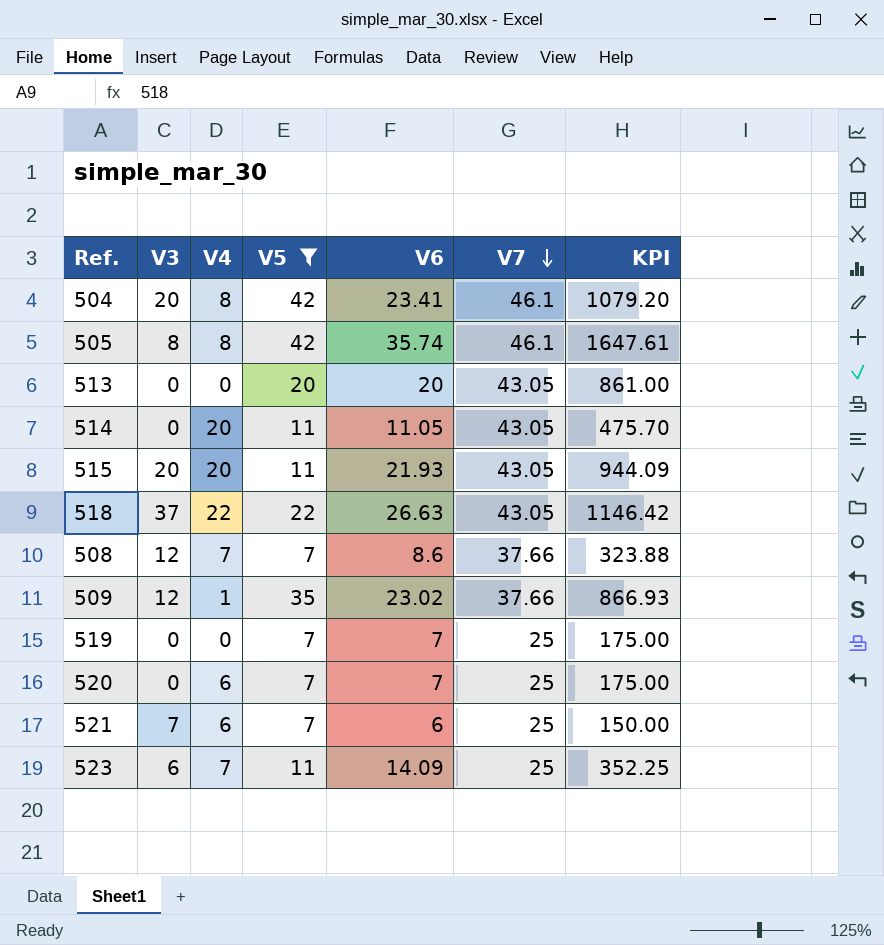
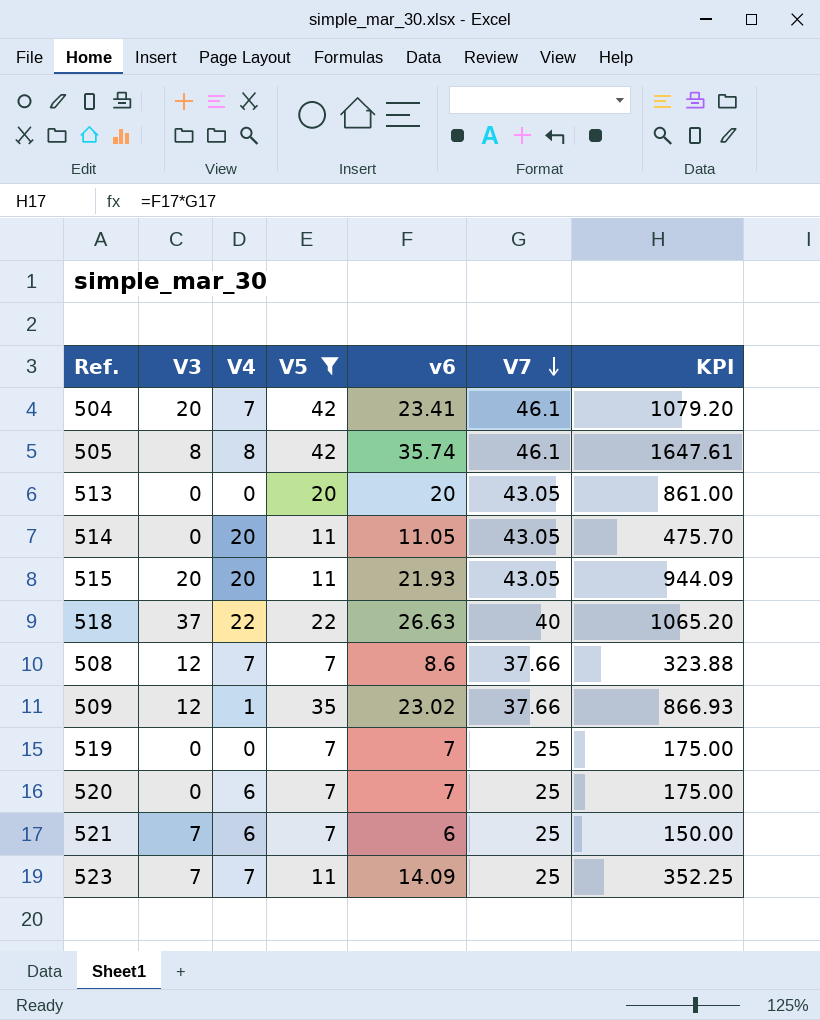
column name: V6 -> v6
504 | V4: 8 -> 7
518 | V7: 43.05 -> 40
518 | KPI: 1146.42 -> 1065.20
523 | V3: 6 -> 7

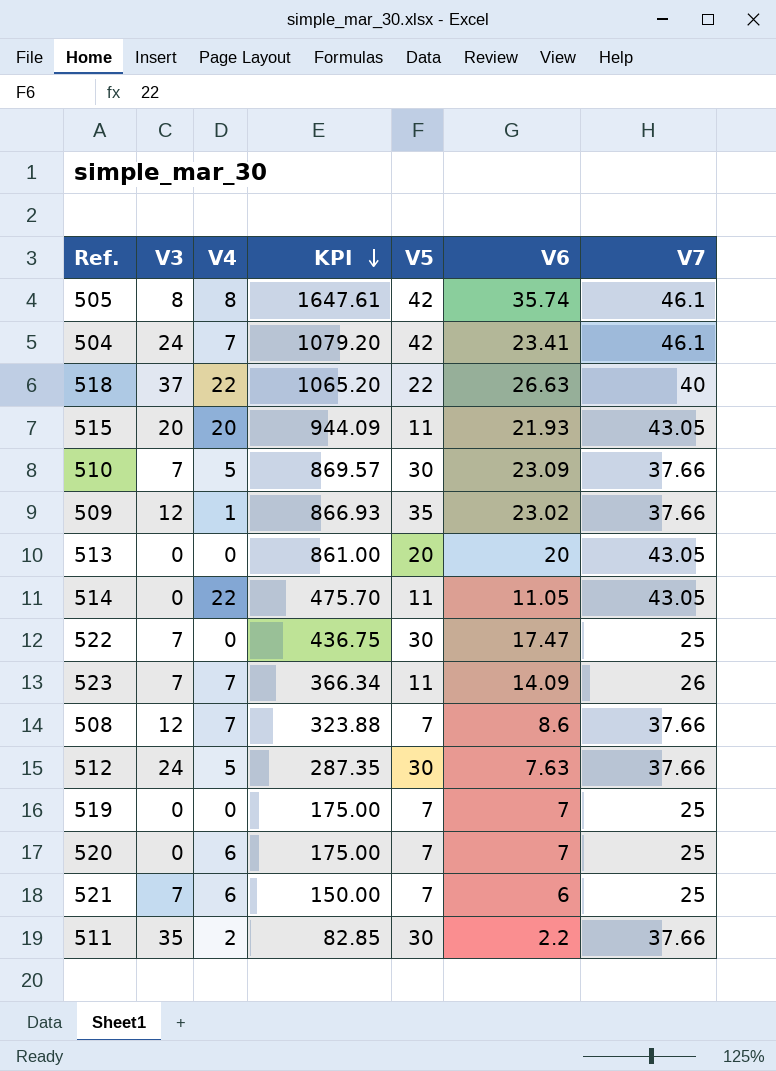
filter: V5 != 30 -> none
row order: V7 descending -> KPI descending
column KPI | position: 7 -> 4
column name: v6 -> V6
504 | V3: 20 -> 24
514 | V4: 20 -> 22
523 | KPI: 352.25 -> 366.34
523 | V7: 25 -> 26

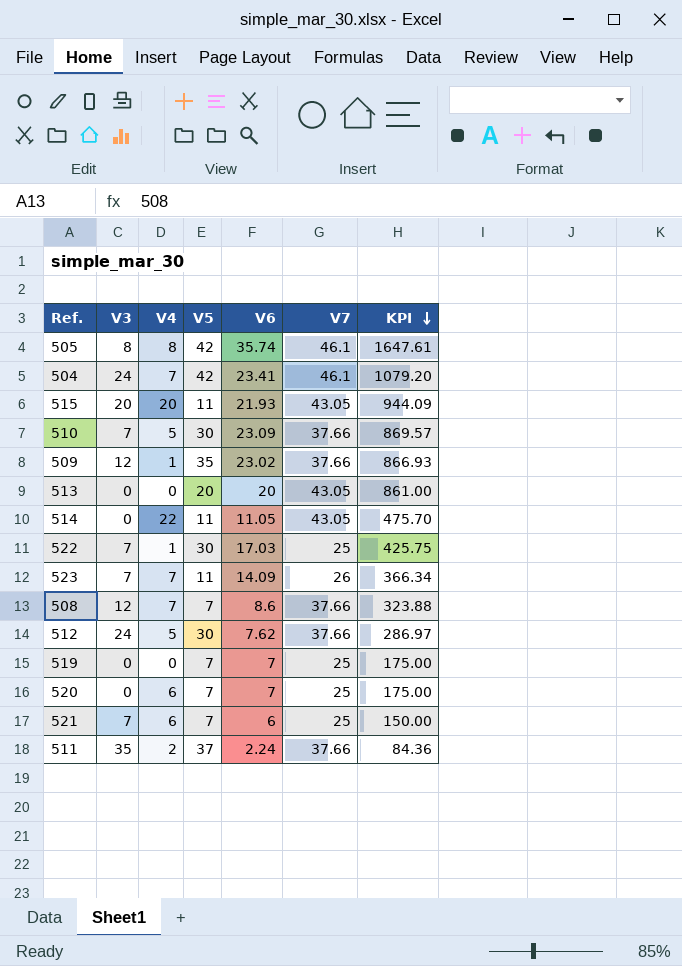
column KPI | position: 4 -> 7
row 518: 37 | 22 | 1065.20 | 22 | 26.63 | 40 -> none
522 | V4: 0 -> 1
522 | V6: 17.47 -> 17.03
522 | KPI: 436.75 -> 425.75
512 | V6: 7.63 -> 7.62
512 | KPI: 287.35 -> 286.97
511 | V5: 30 -> 37
511 | V6: 2.2 -> 2.24
511 | KPI: 82.85 -> 84.36

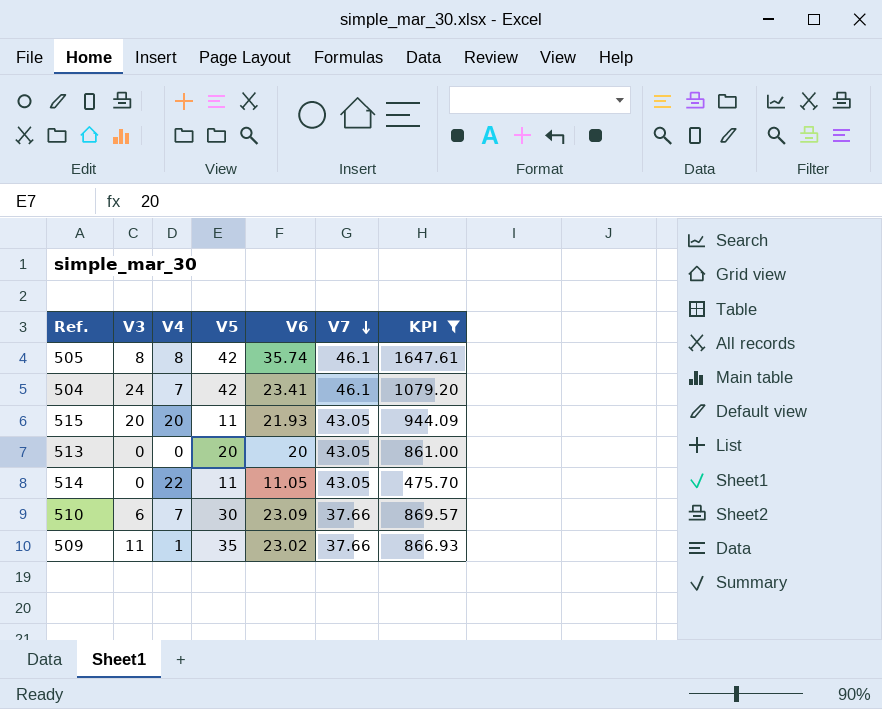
filter: none -> KPI >= 475.70
row order: KPI descending -> V7 descending
510 | V3: 7 -> 6
510 | V4: 5 -> 7
509 | V3: 12 -> 11

